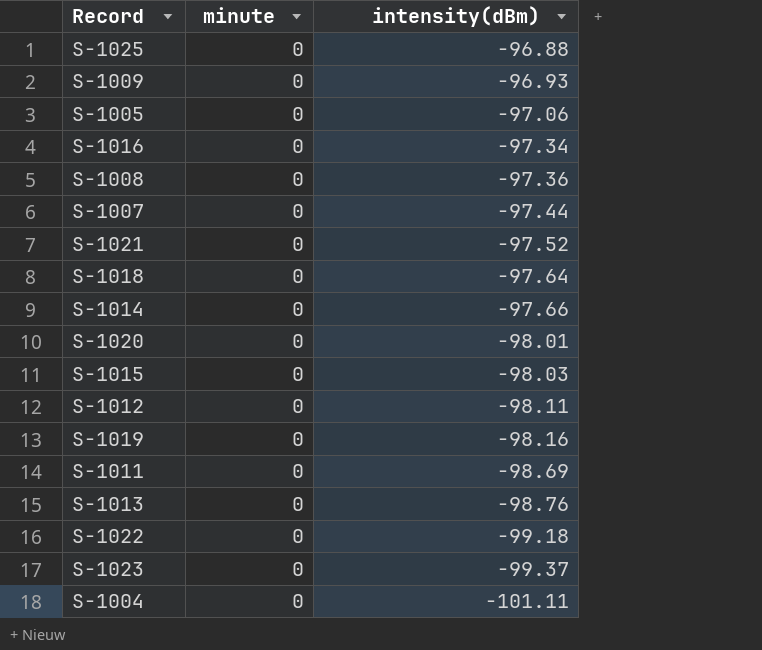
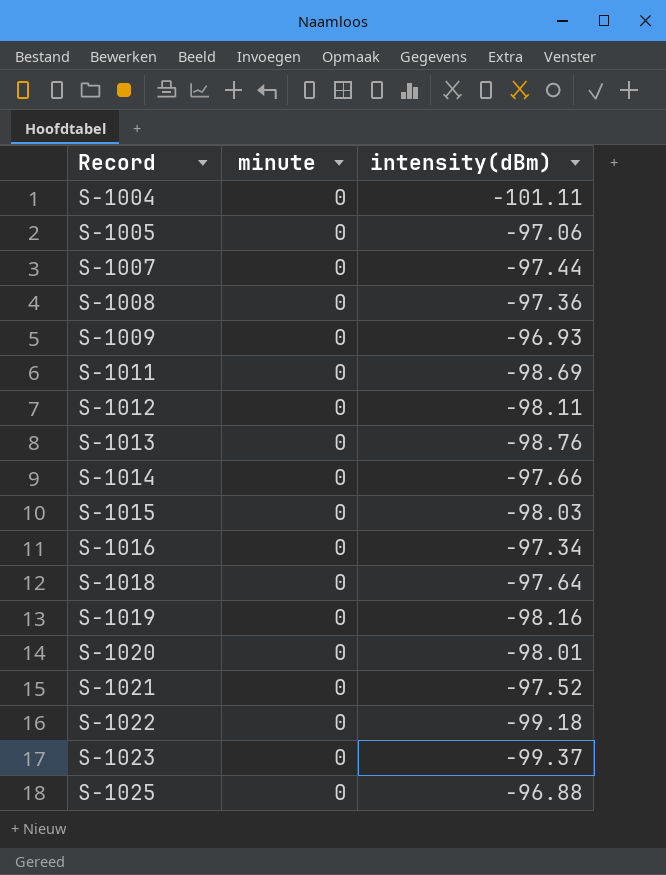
row order: intensity(dBm) descending -> Record ascending

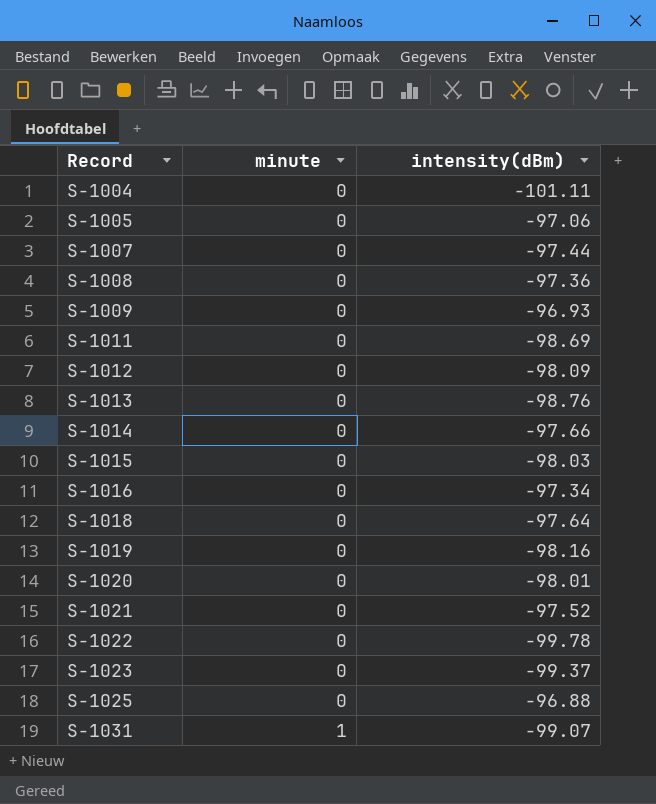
S-1012 | intensity(dBm): -98.11 -> -98.09
S-1022 | intensity(dBm): -99.18 -> -99.78
row S-1031: none -> 1 | -99.07

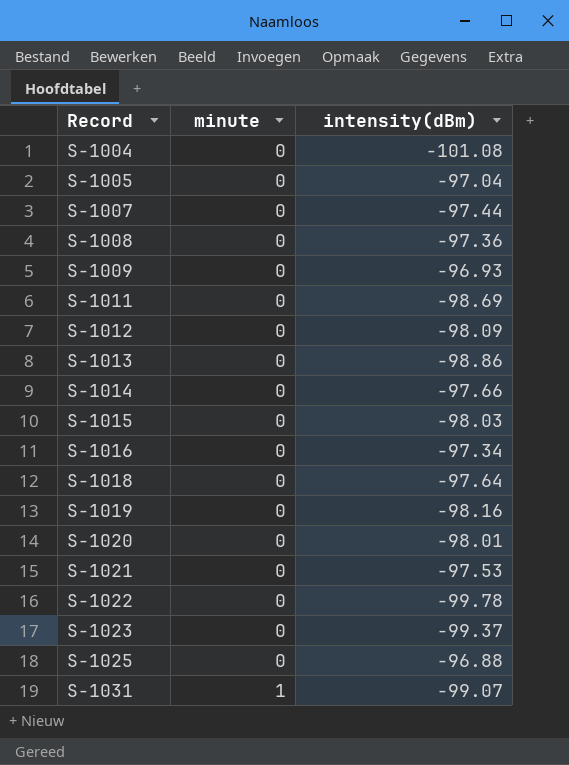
S-1004 | intensity(dBm): -101.11 -> -101.08
S-1005 | intensity(dBm): -97.06 -> -97.04
S-1013 | intensity(dBm): -98.76 -> -98.86
S-1021 | intensity(dBm): -97.52 -> -97.53

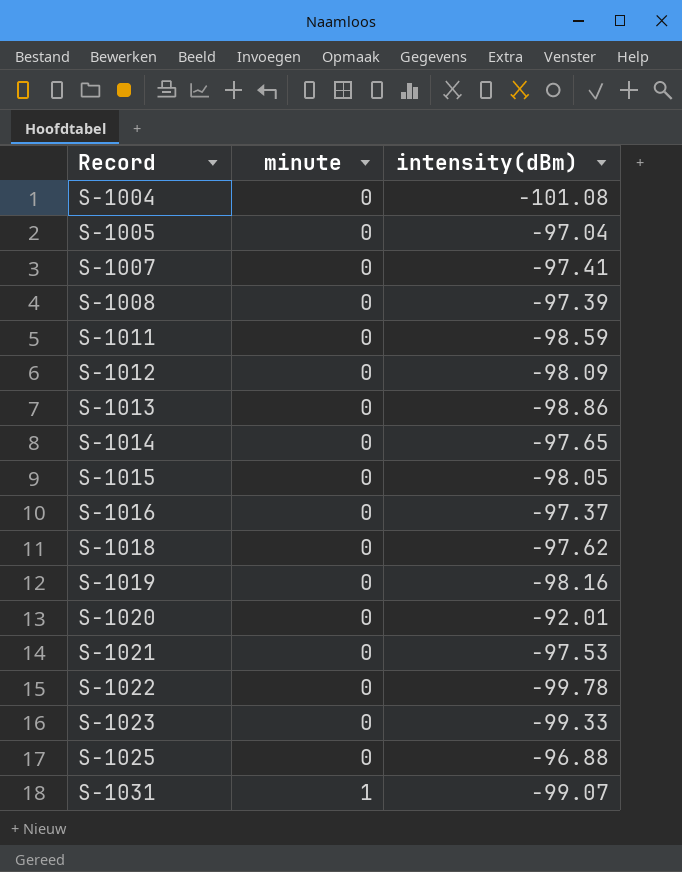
row S-1009: 0 | -96.93 -> none
S-1007 | intensity(dBm): -97.44 -> -97.41
S-1008 | intensity(dBm): -97.36 -> -97.39
S-1011 | intensity(dBm): -98.69 -> -98.59
S-1014 | intensity(dBm): -97.66 -> -97.65
S-1015 | intensity(dBm): -98.03 -> -98.05
S-1016 | intensity(dBm): -97.34 -> -97.37
S-1018 | intensity(dBm): -97.64 -> -97.62
S-1020 | intensity(dBm): -98.01 -> -92.01
S-1023 | intensity(dBm): -99.37 -> -99.33

